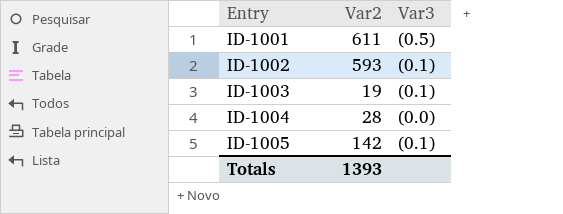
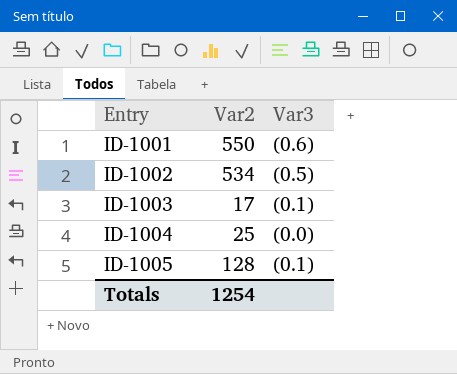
ID-1001 | Var2: 611 -> 550
ID-1001 | Var3: (0.5) -> (0.6)
ID-1002 | Var2: 593 -> 534
ID-1002 | Var3: (0.1) -> (0.5)
ID-1003 | Var2: 19 -> 17
ID-1004 | Var2: 28 -> 25
ID-1005 | Var2: 142 -> 128
Totals | Var2: 1393 -> 1254

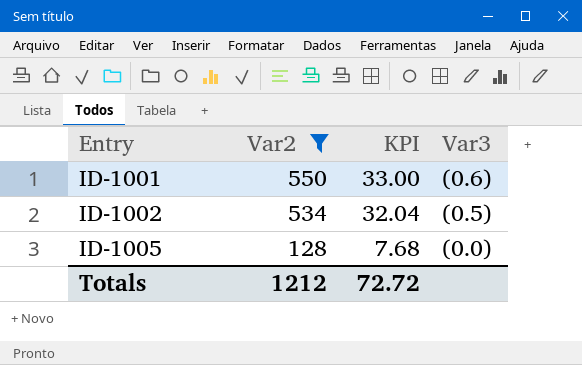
filter: none -> Var2 >= 128
column KPI | formula: none -> [Var2] * 0.06
ID-1005 | Var3: (0.1) -> (0.0)
Totals | Var2: 1254 -> 1212

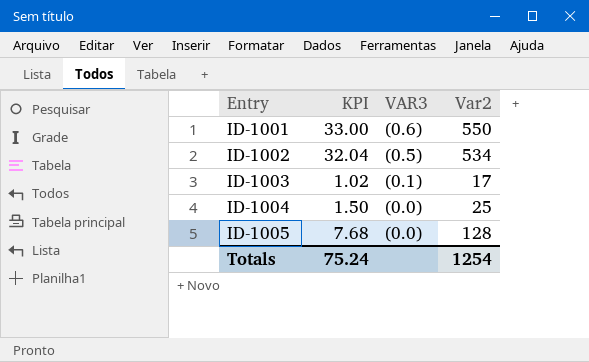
filter: Var2 >= 128 -> none
column name: Var3 -> VAR3
column Var2 | position: 2 -> 4
Totals | KPI: 72.72 -> 75.24
Totals | Var2: 1212 -> 1254

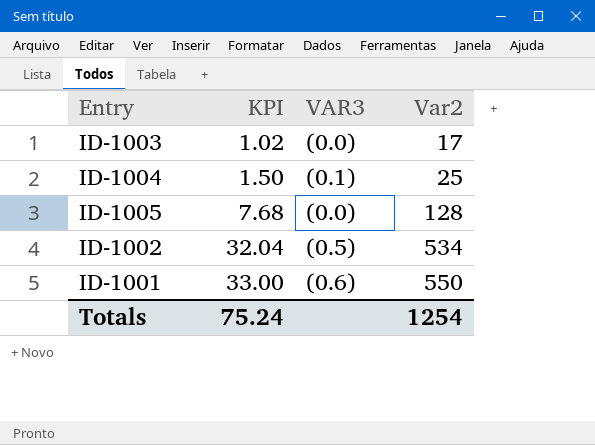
row order: Entry ascending -> KPI ascending
ID-1003 | VAR3: (0.1) -> (0.0)
ID-1004 | VAR3: (0.0) -> (0.1)

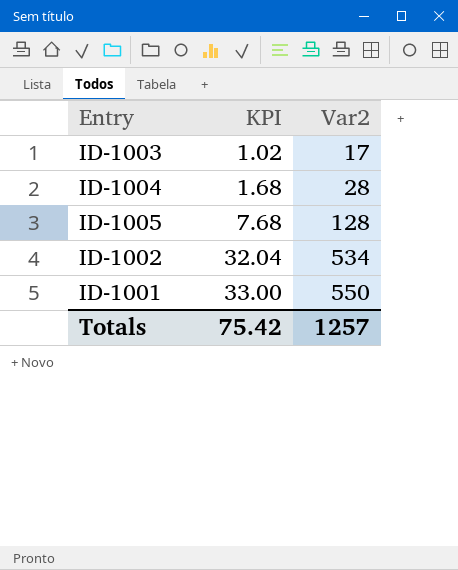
column VAR3 | position: 3 -> none
ID-1004 | KPI: 1.50 -> 1.68
ID-1004 | Var2: 25 -> 28
Totals | KPI: 75.24 -> 75.42
Totals | Var2: 1254 -> 1257

